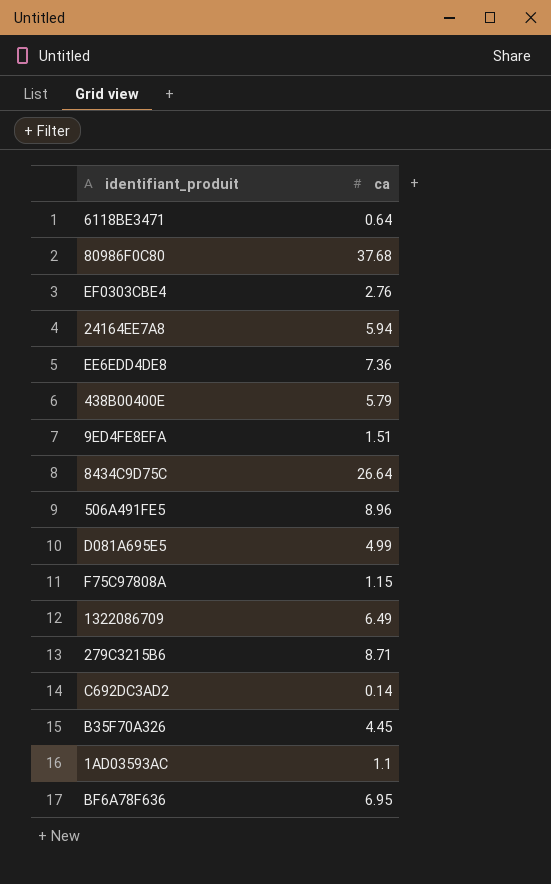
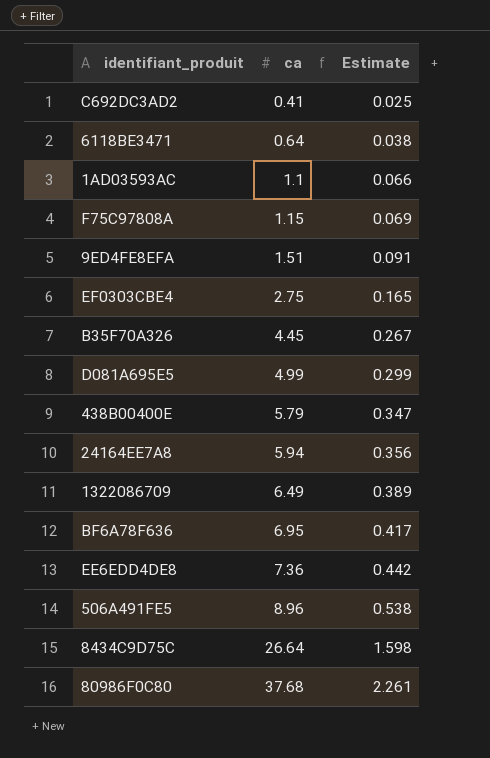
row order: none -> ca ascending
column Estimate | formula: none -> [ca] * 0.06
row 279C3215B6: 8.71 -> none
C692DC3AD2 | ca: 0.14 -> 0.41
EF0303CBE4 | ca: 2.76 -> 2.75

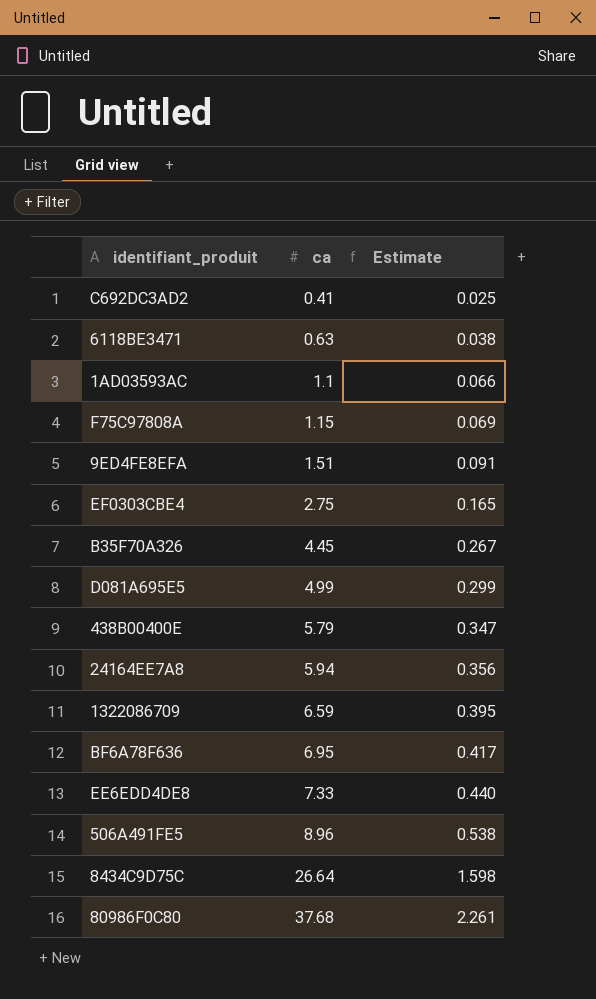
6118BE3471 | ca: 0.64 -> 0.63
1322086709 | ca: 6.49 -> 6.59
1322086709 | Estimate: 0.389 -> 0.395
EE6EDD4DE8 | ca: 7.36 -> 7.33
EE6EDD4DE8 | Estimate: 0.442 -> 0.440

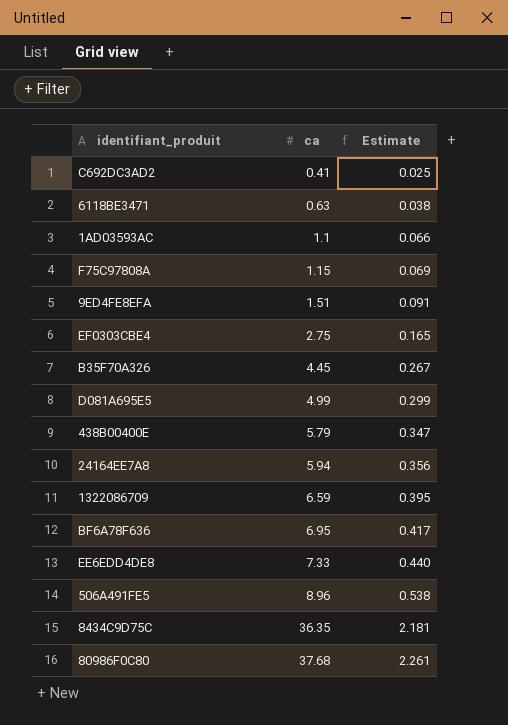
8434C9D75C | ca: 26.64 -> 36.35
8434C9D75C | Estimate: 1.598 -> 2.181

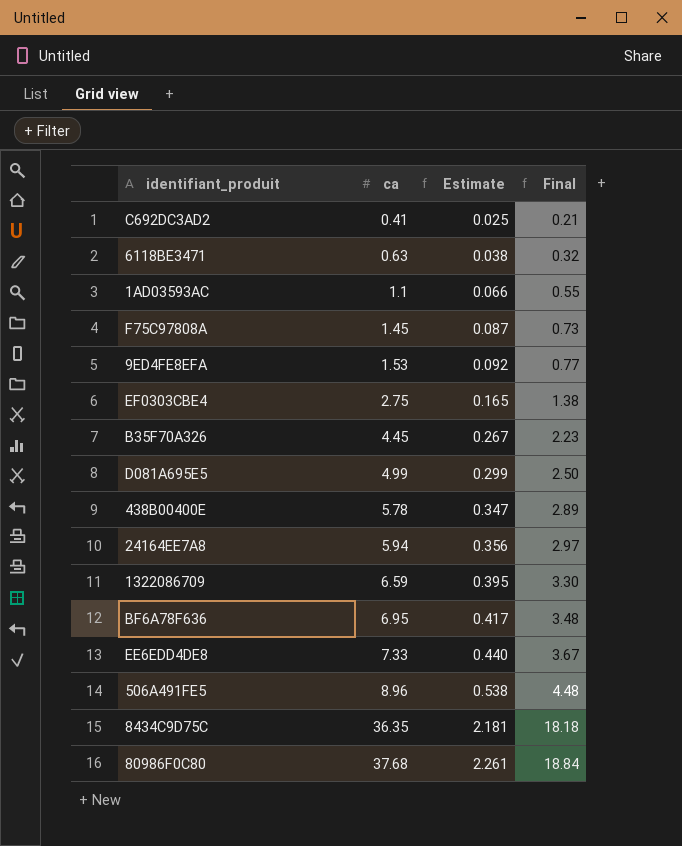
column Final | formula: none -> [ca] * 0.5
F75C97808A | ca: 1.15 -> 1.45
F75C97808A | Estimate: 0.069 -> 0.087
9ED4FE8EFA | ca: 1.51 -> 1.53
9ED4FE8EFA | Estimate: 0.091 -> 0.092
438B00400E | ca: 5.79 -> 5.78

